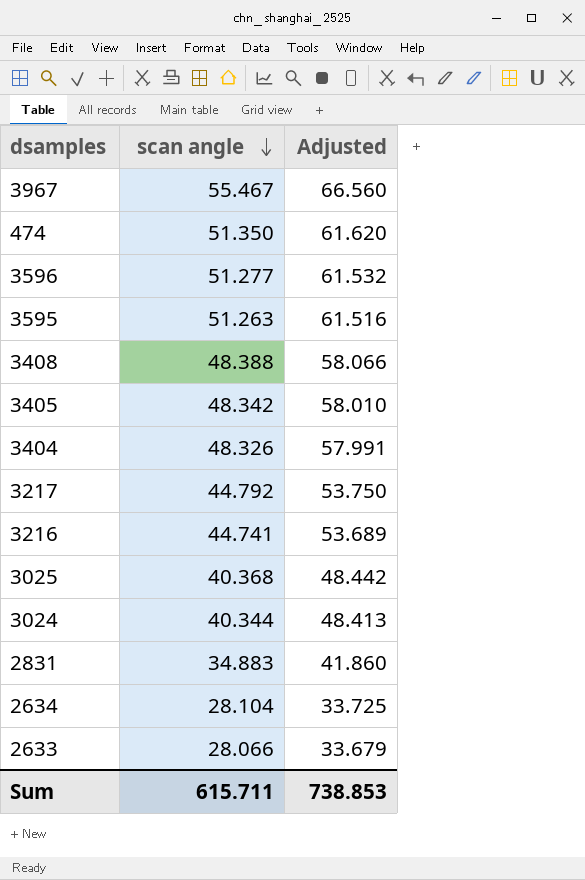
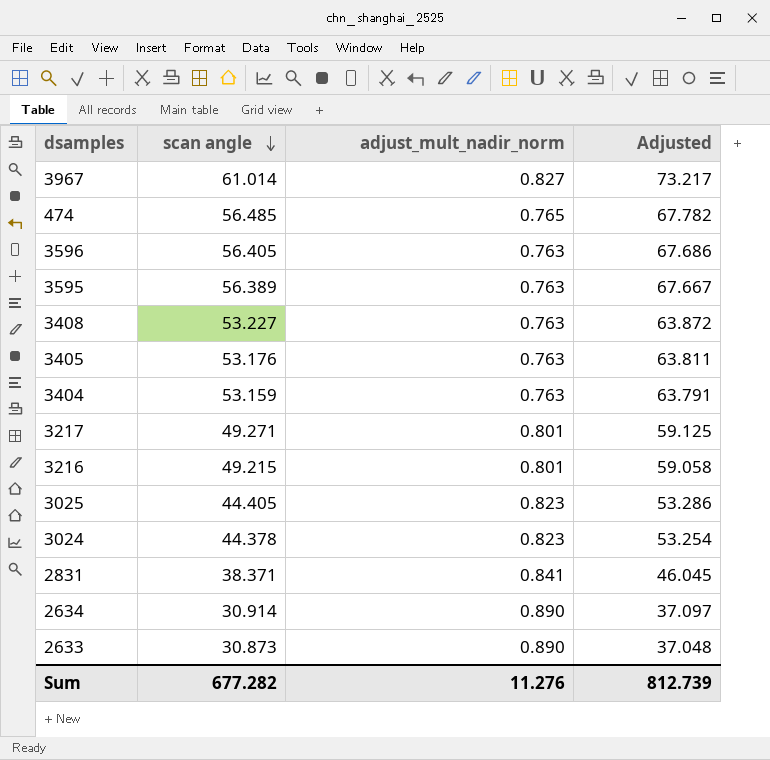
column adjust_mult_nadir_norm | position: none -> 3
3967 | scan angle: 55.467 -> 61.014
3967 | Adjusted: 66.560 -> 73.217
474 | scan angle: 51.350 -> 56.485
474 | Adjusted: 61.620 -> 67.782
3596 | scan angle: 51.277 -> 56.405
3596 | Adjusted: 61.532 -> 67.686
3595 | scan angle: 51.263 -> 56.389
3595 | Adjusted: 61.516 -> 67.667
3408 | scan angle: 48.388 -> 53.227
3408 | Adjusted: 58.066 -> 63.872
3405 | scan angle: 48.342 -> 53.176
3405 | Adjusted: 58.010 -> 63.811
3404 | scan angle: 48.326 -> 53.159
3404 | Adjusted: 57.991 -> 63.791
3217 | scan angle: 44.792 -> 49.271
3217 | Adjusted: 53.750 -> 59.125
3216 | scan angle: 44.741 -> 49.215
3216 | Adjusted: 53.689 -> 59.058
3025 | scan angle: 40.368 -> 44.405
3025 | Adjusted: 48.442 -> 53.286
3024 | scan angle: 40.344 -> 44.378
3024 | Adjusted: 48.413 -> 53.254
2831 | scan angle: 34.883 -> 38.371
2831 | Adjusted: 41.860 -> 46.045
2634 | scan angle: 28.104 -> 30.914
2634 | Adjusted: 33.725 -> 37.097
2633 | scan angle: 28.066 -> 30.873
2633 | Adjusted: 33.679 -> 37.048
Sum | scan angle: 615.711 -> 677.282
Sum | Adjusted: 738.853 -> 812.739

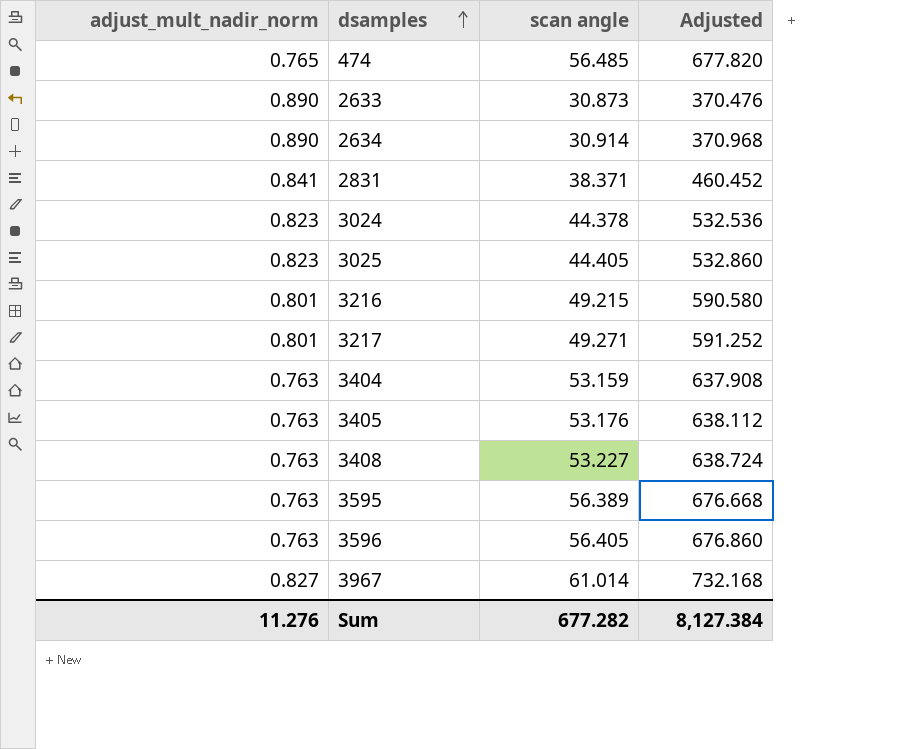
row order: scan angle descending -> dsamples ascending
column adjust_mult_nadir_norm | position: 3 -> 1
column Adjusted | formula: [scan angle] * 1.2 -> [scan angle] * 12
Sum | Adjusted: 812.739 -> 8,127.384

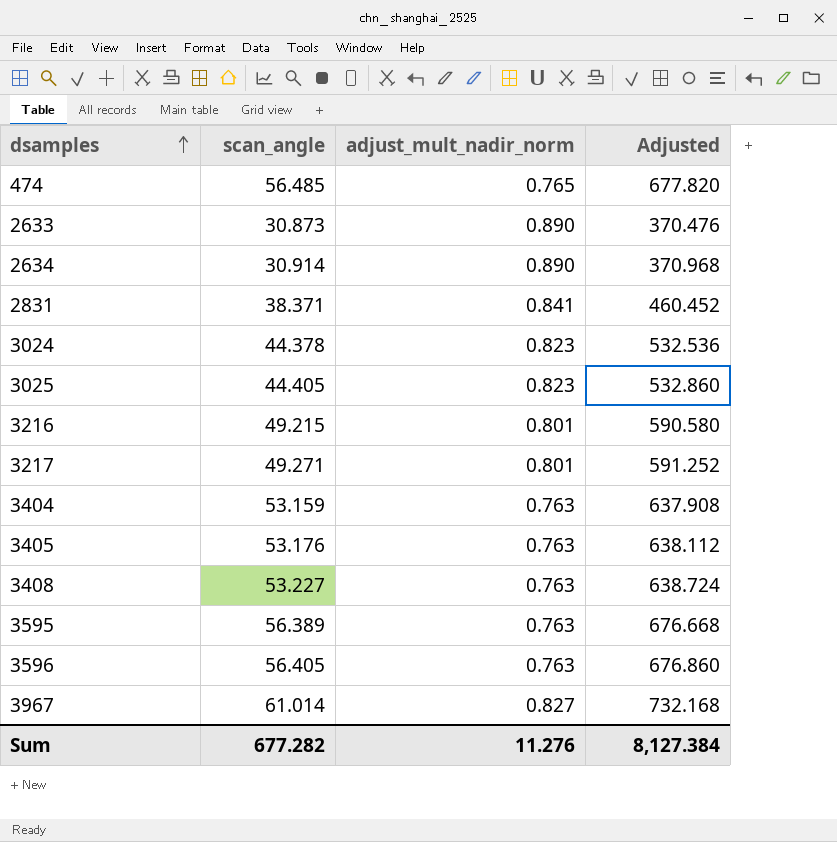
column name: scan angle -> scan_angle
column adjust_mult_nadir_norm | position: 1 -> 3

